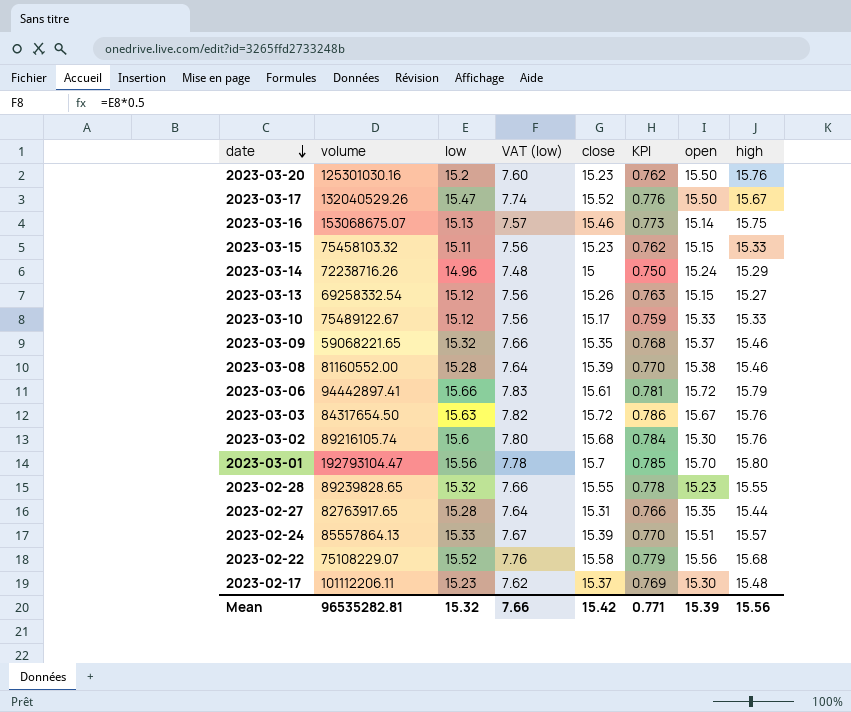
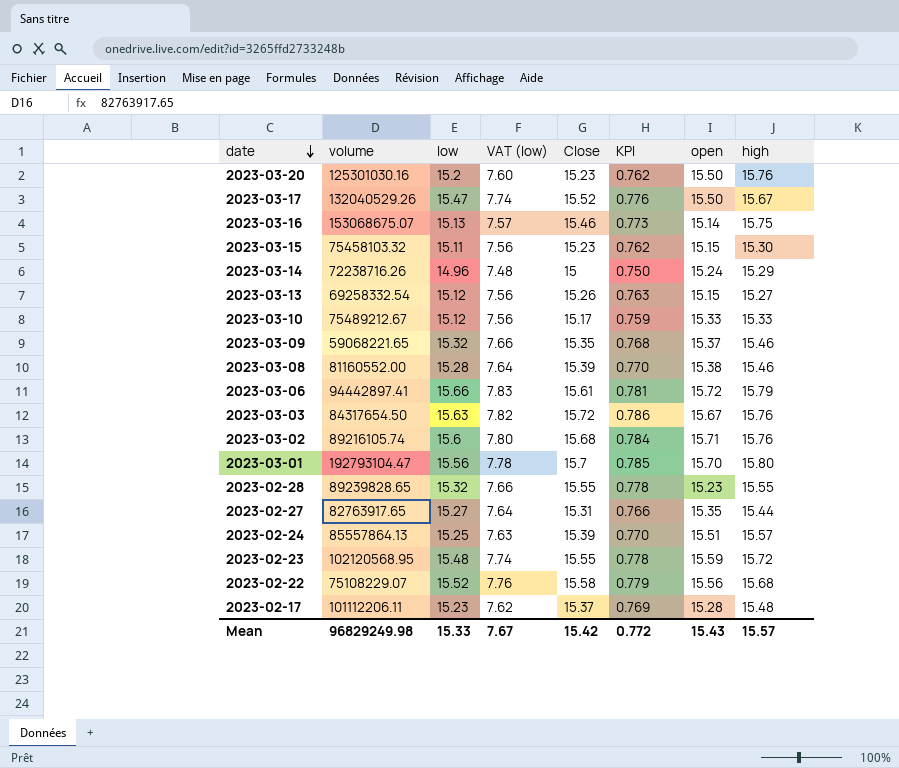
column name: close -> Close
2023-03-15 | high: 15.33 -> 15.30
2023-03-10 | volume: 75489122.67 -> 75489212.67
2023-03-02 | open: 15.30 -> 15.71
2023-02-27 | low: 15.28 -> 15.27
2023-02-24 | low: 15.33 -> 15.25
2023-02-24 | VAT (low): 7.67 -> 7.63
row 2023-02-23: none -> 102120568.95 | 15.48 | 7.74 | 15.55 | 0.778 | 15.59 | 15.72
2023-02-17 | open: 15.30 -> 15.28
Mean | volume: 96535282.81 -> 96829249.98
Mean | low: 15.32 -> 15.33
Mean | VAT (low): 7.66 -> 7.67
Mean | KPI: 0.771 -> 0.772
Mean | open: 15.39 -> 15.43
Mean | high: 15.56 -> 15.57

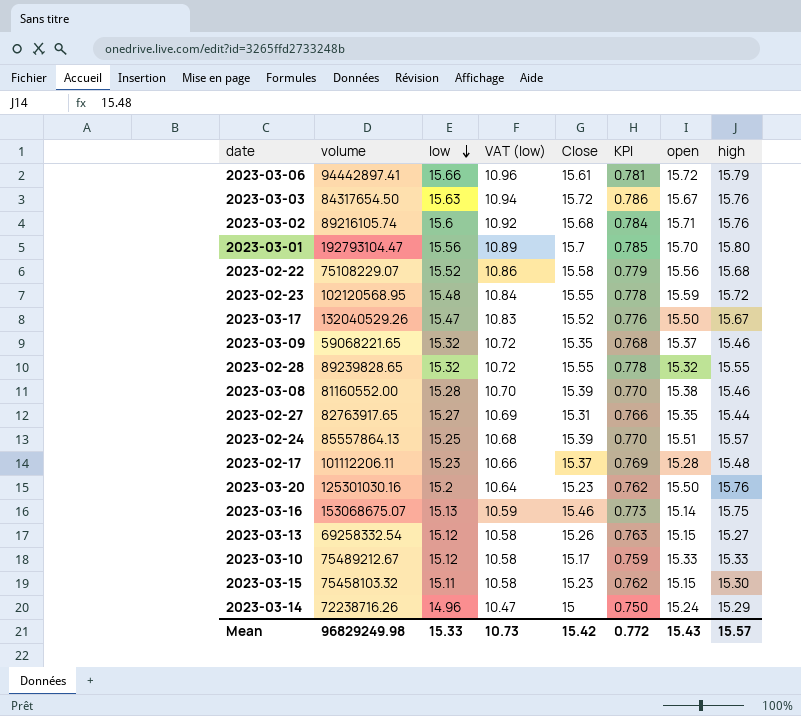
row order: date descending -> low descending
column VAT (low) | formula: [low] * 0.5 -> [low] * 0.7
2023-02-28 | open: 15.23 -> 15.32
Mean | VAT (low): 7.67 -> 10.73

